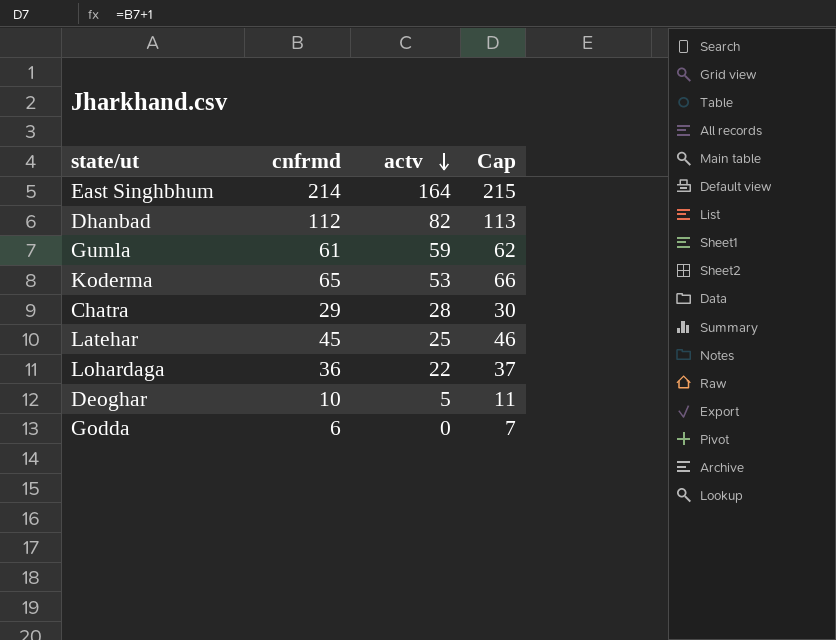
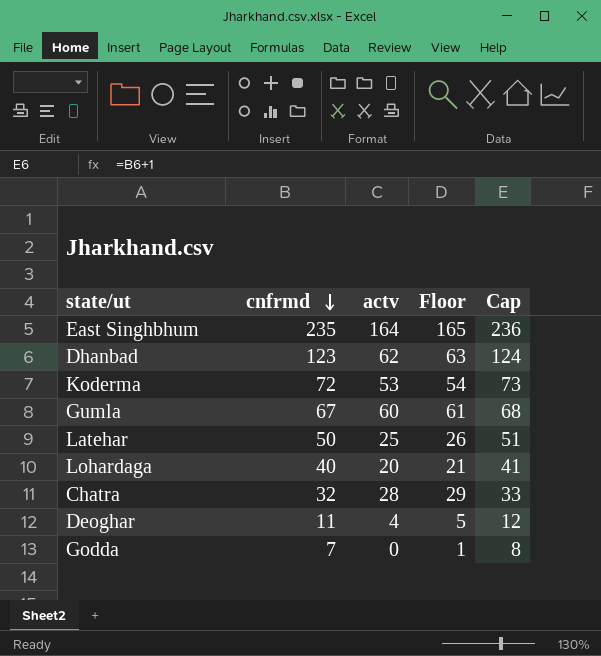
row order: actv descending -> cnfrmd descending
column Floor | formula: none -> [actv] + 1
East Singhbhum | cnfrmd: 214 -> 235
East Singhbhum | Cap: 215 -> 236
Dhanbad | cnfrmd: 112 -> 123
Dhanbad | actv: 82 -> 62
Dhanbad | Cap: 113 -> 124
Koderma | cnfrmd: 65 -> 72
Koderma | Cap: 66 -> 73
Gumla | cnfrmd: 61 -> 67
Gumla | actv: 59 -> 60
Gumla | Cap: 62 -> 68
Latehar | cnfrmd: 45 -> 50
Latehar | Cap: 46 -> 51
Lohardaga | cnfrmd: 36 -> 40
Lohardaga | actv: 22 -> 20
Lohardaga | Cap: 37 -> 41
Chatra | cnfrmd: 29 -> 32
Chatra | Cap: 30 -> 33
Deoghar | cnfrmd: 10 -> 11
Deoghar | actv: 5 -> 4
Deoghar | Cap: 11 -> 12
Godda | cnfrmd: 6 -> 7
Godda | Cap: 7 -> 8

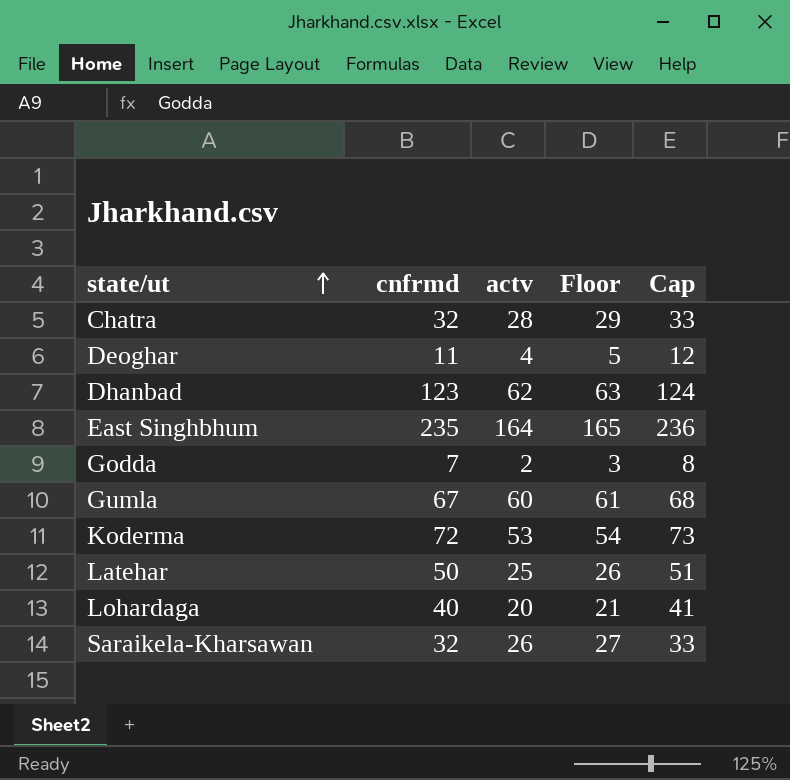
row order: cnfrmd descending -> state/ut ascending
Godda | actv: 0 -> 2
Godda | Floor: 1 -> 3
row Saraikela-Kharsawan: none -> 32 | 26 | 27 | 33

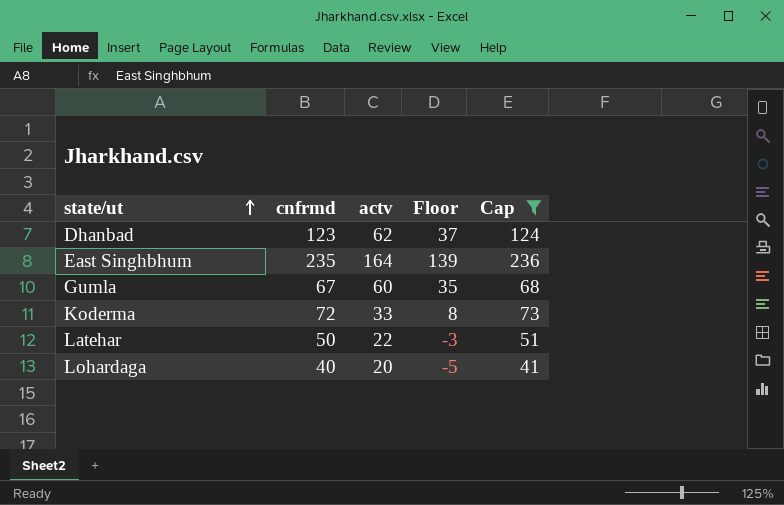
filter: none -> Cap >= 41
column Floor | formula: [actv] + 1 -> [actv] - 25
Koderma | actv: 53 -> 33
Latehar | actv: 25 -> 22

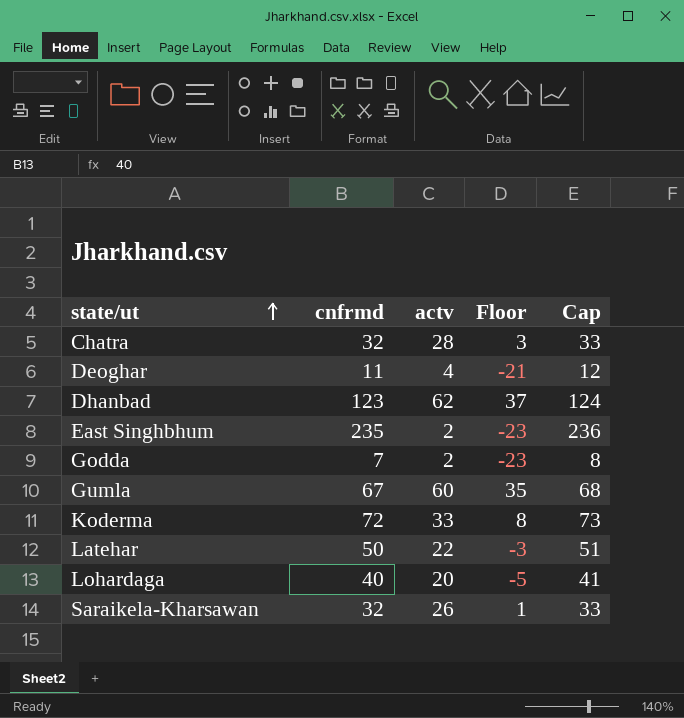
filter: Cap >= 41 -> none
East Singhbhum | actv: 164 -> 2
East Singhbhum | Floor: 139 -> -23

